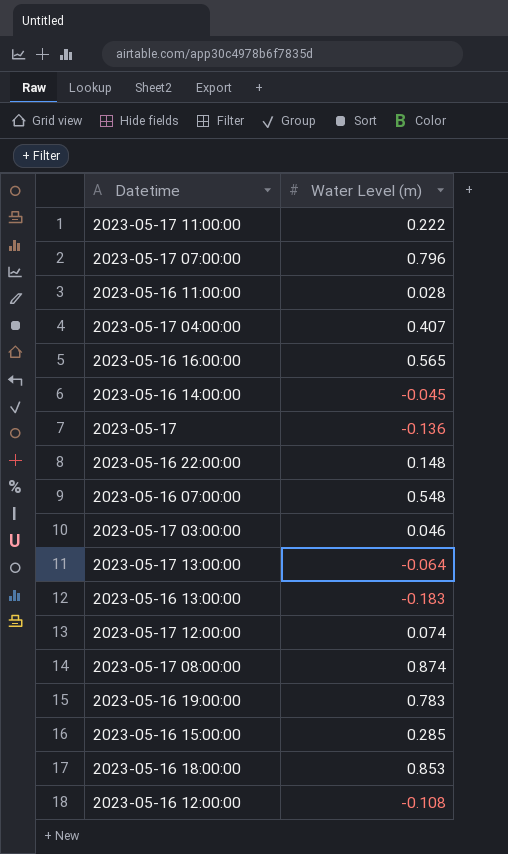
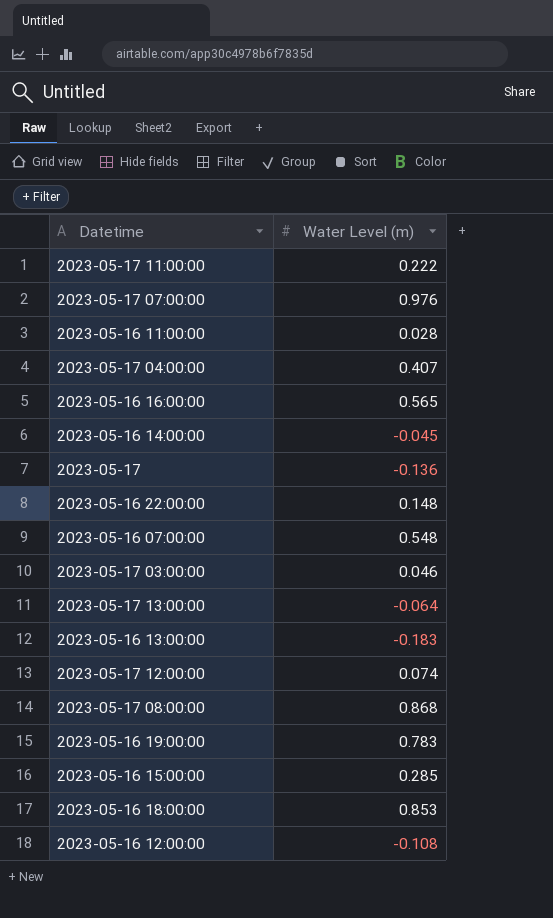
2023-05-17 07:00:00 | Water Level (m): 0.796 -> 0.976
2023-05-17 08:00:00 | Water Level (m): 0.874 -> 0.868

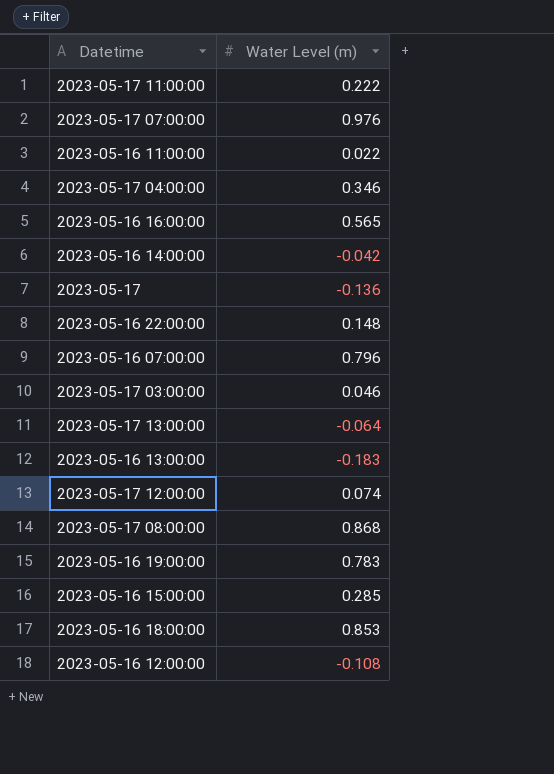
2023-05-16 11:00:00 | Water Level (m): 0.028 -> 0.022
2023-05-17 04:00:00 | Water Level (m): 0.407 -> 0.346
2023-05-16 14:00:00 | Water Level (m): -0.045 -> -0.042
2023-05-16 07:00:00 | Water Level (m): 0.548 -> 0.796

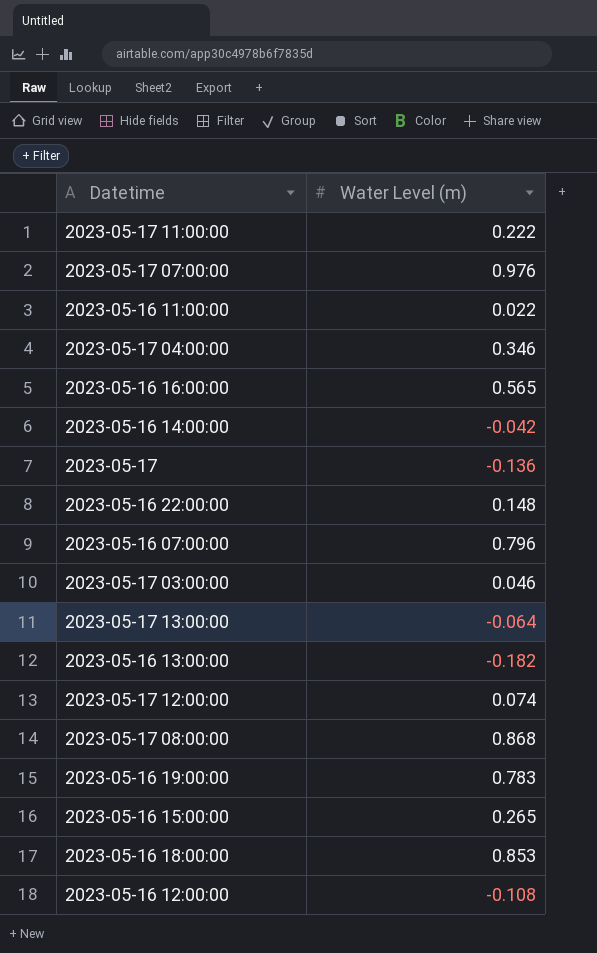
2023-05-16 13:00:00 | Water Level (m): -0.183 -> -0.182
2023-05-16 15:00:00 | Water Level (m): 0.285 -> 0.265

